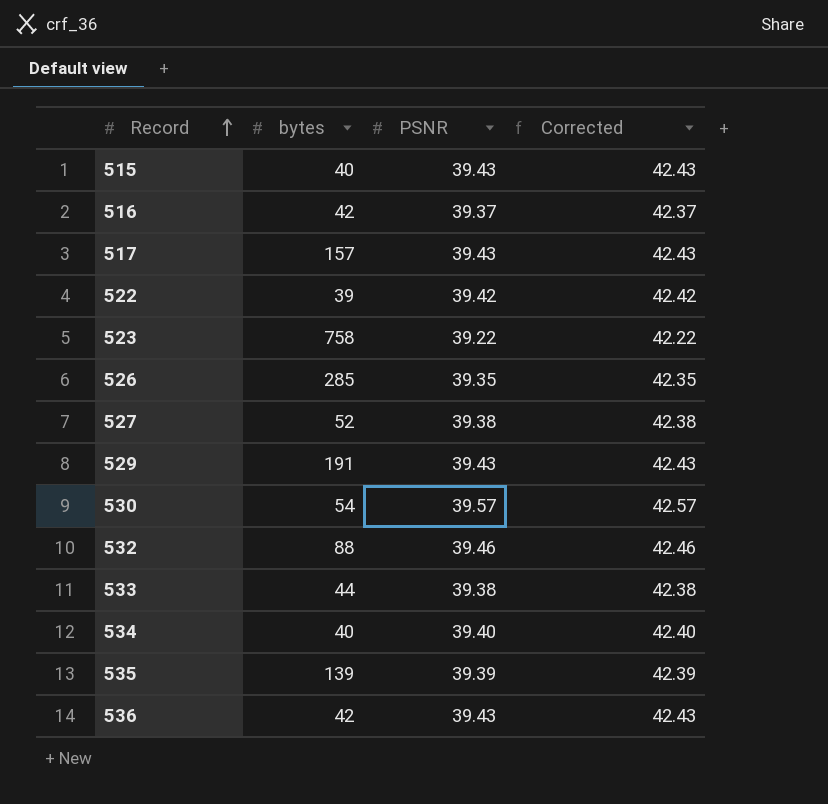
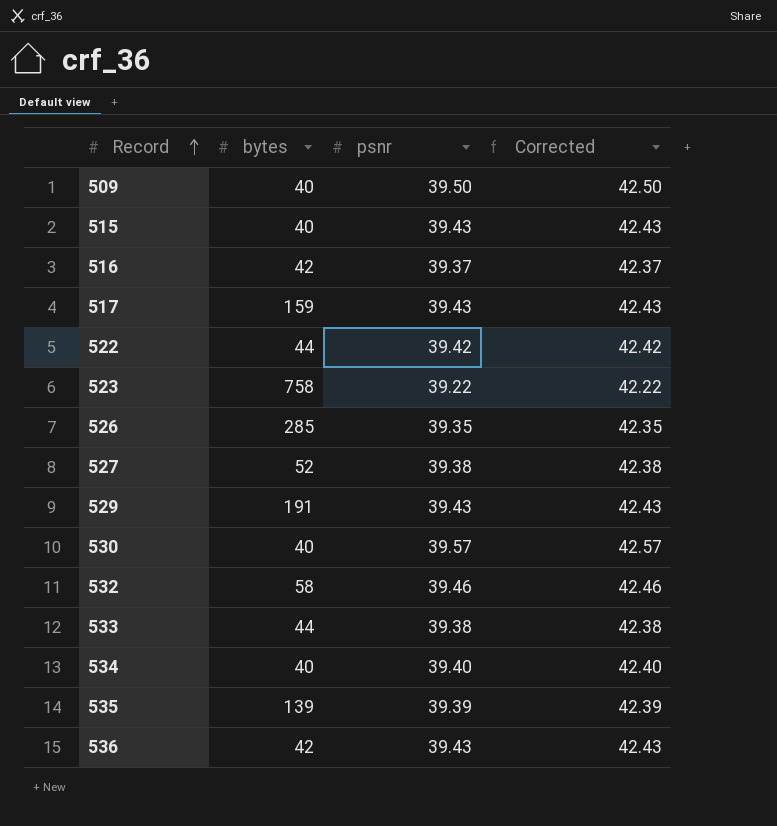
column name: PSNR -> psnr
row 509: none -> 40 | 39.50 | 42.50
517 | bytes: 157 -> 159
522 | bytes: 39 -> 44
530 | bytes: 54 -> 40
532 | bytes: 88 -> 58

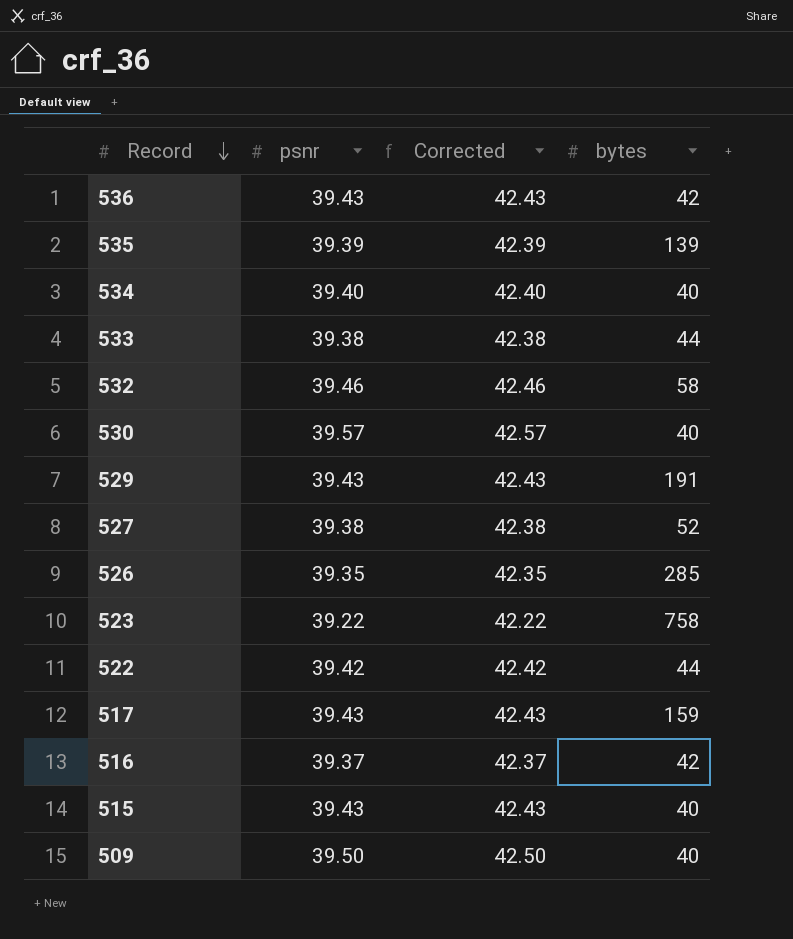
row order: Record ascending -> Record descending
column bytes | position: 2 -> 4

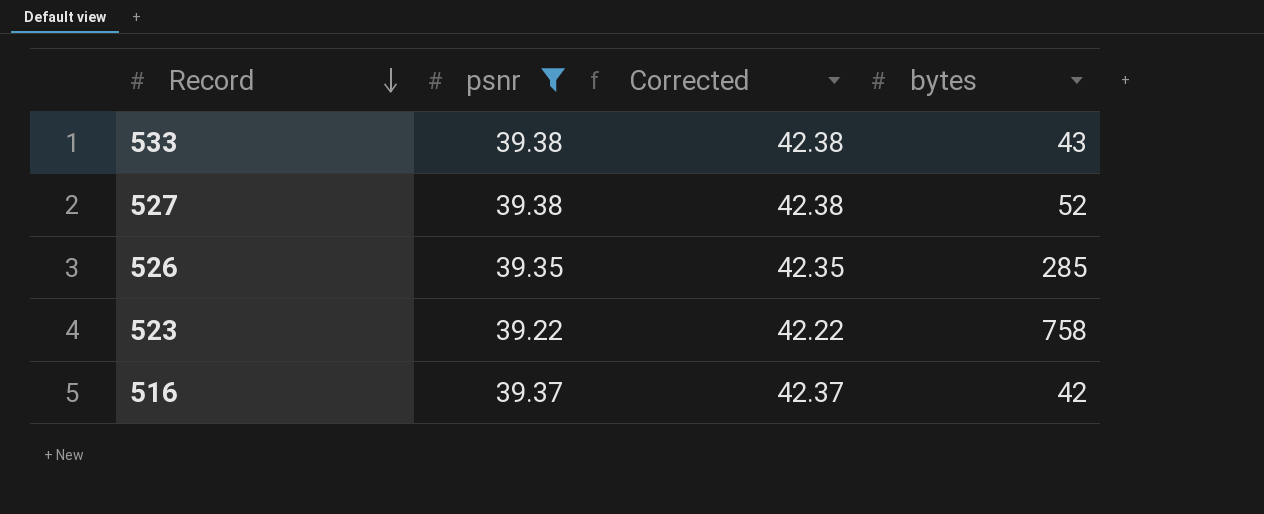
filter: none -> psnr <= 39.38
533 | bytes: 44 -> 43

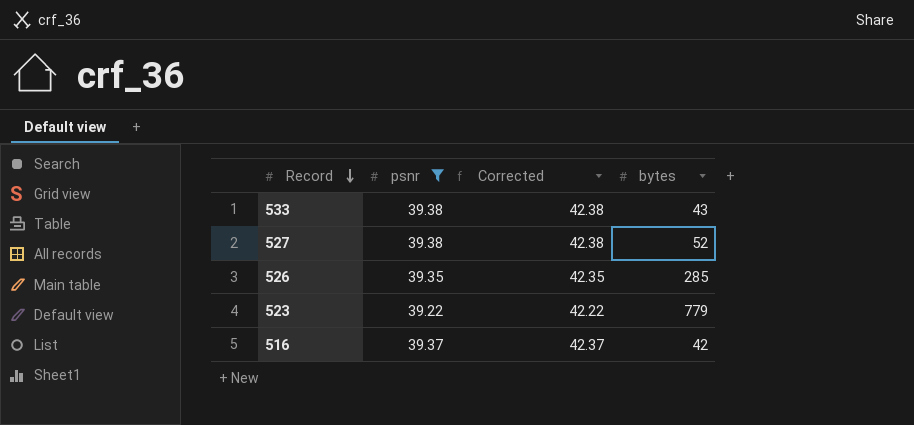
523 | bytes: 758 -> 779

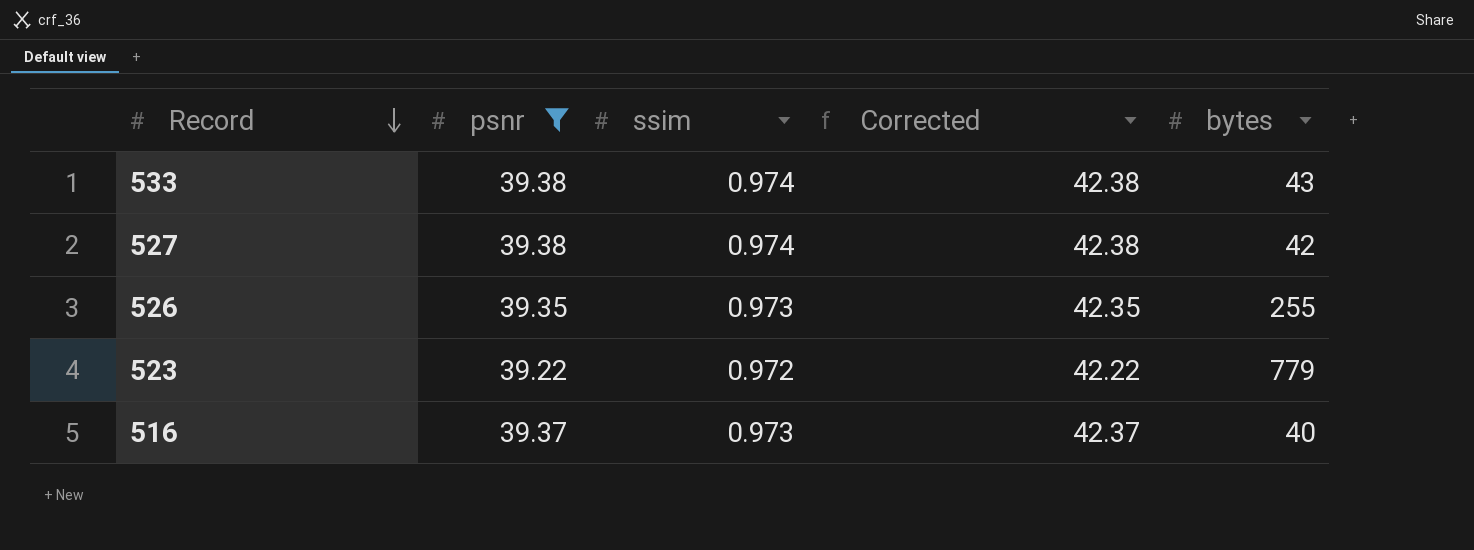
column ssim | position: none -> 3
527 | bytes: 52 -> 42
526 | bytes: 285 -> 255
516 | bytes: 42 -> 40

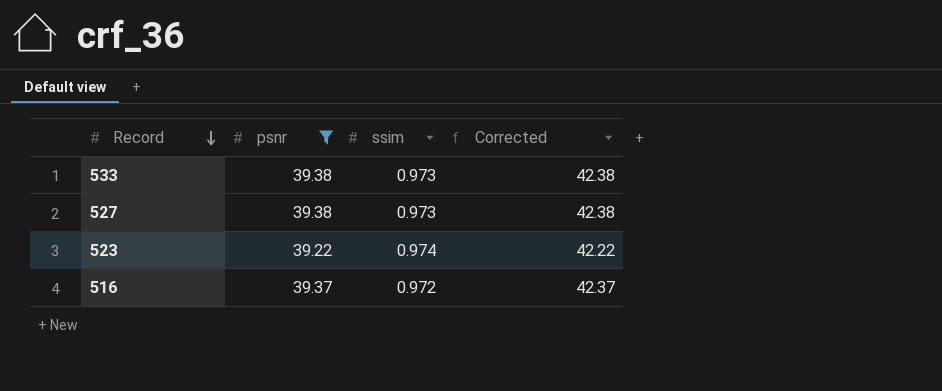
column bytes | position: 5 -> none
row 526: 39.35 | 0.973 | 42.35 | 255 -> none
533 | ssim: 0.974 -> 0.973
527 | ssim: 0.974 -> 0.973
523 | ssim: 0.972 -> 0.974
516 | ssim: 0.973 -> 0.972

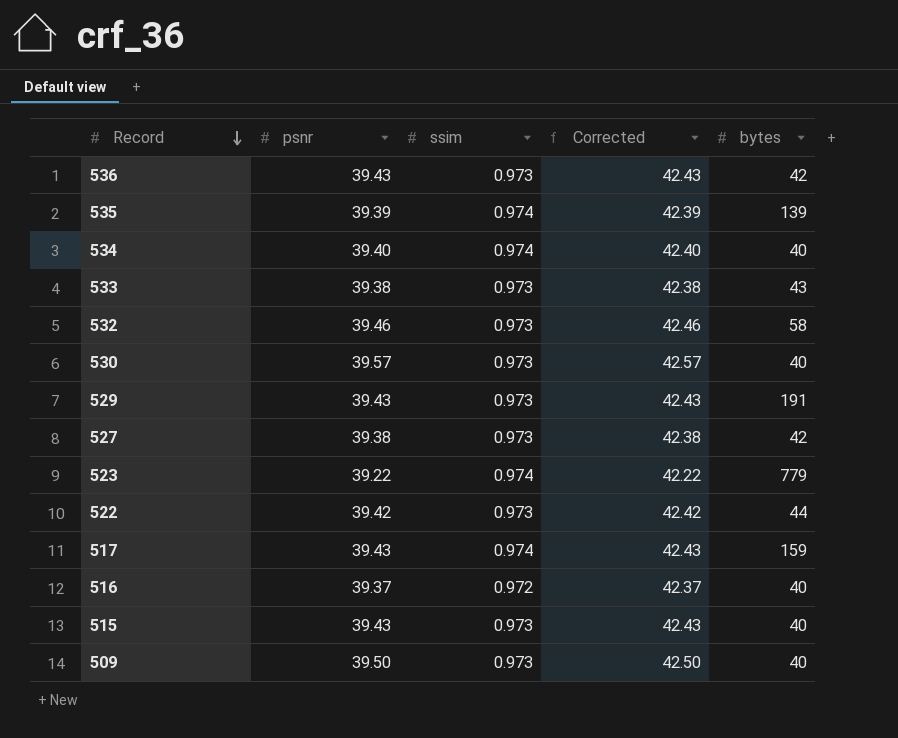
filter: psnr <= 39.38 -> none
column bytes | position: none -> 5

